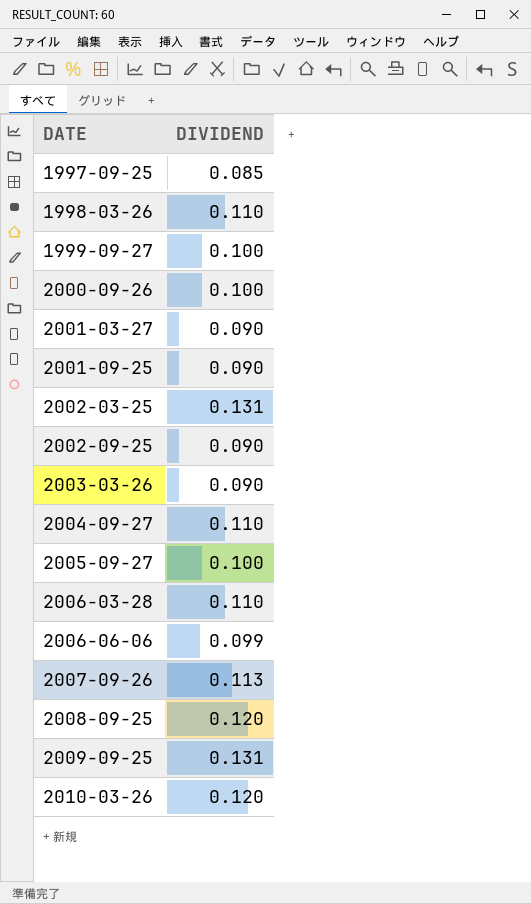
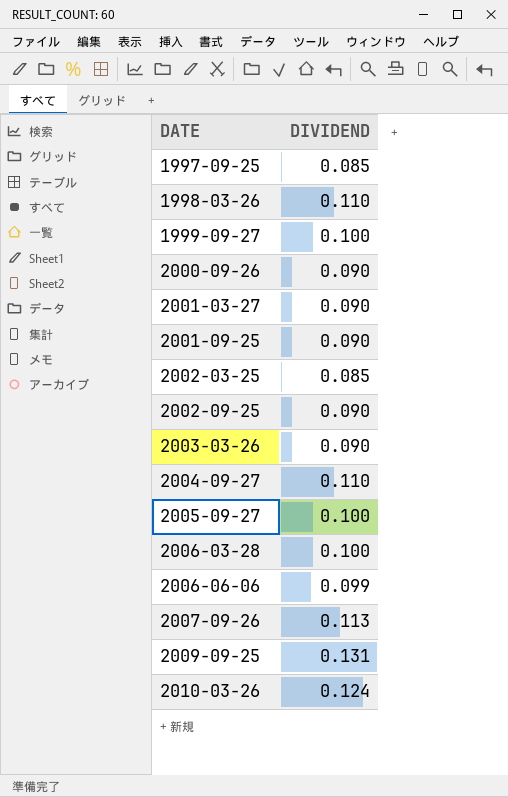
row 2008-09-25: 0.120 -> none
2000-09-26 | DIVIDEND: 0.100 -> 0.090
2002-03-25 | DIVIDEND: 0.131 -> 0.085
2006-03-28 | DIVIDEND: 0.110 -> 0.100
2010-03-26 | DIVIDEND: 0.120 -> 0.124

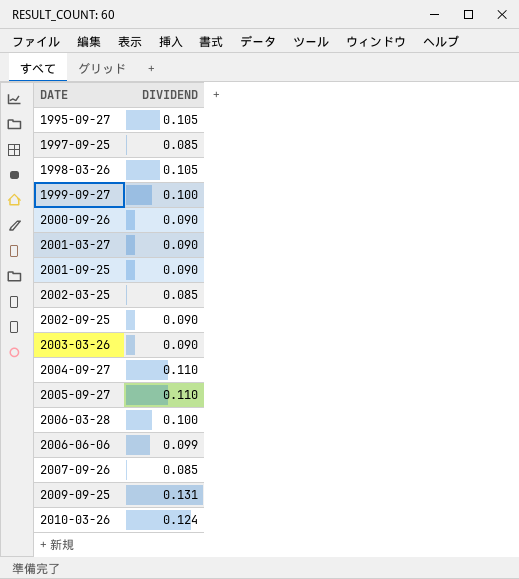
row 1995-09-27: none -> 0.105
1998-03-26 | DIVIDEND: 0.110 -> 0.105
2005-09-27 | DIVIDEND: 0.100 -> 0.110
2007-09-26 | DIVIDEND: 0.113 -> 0.085

